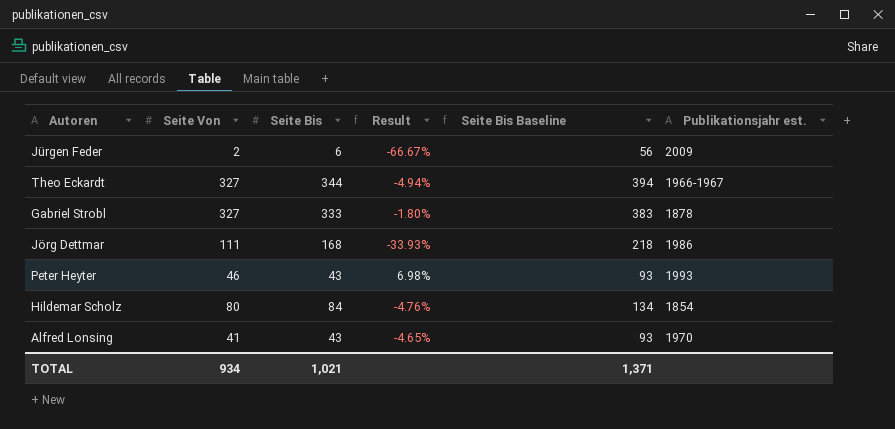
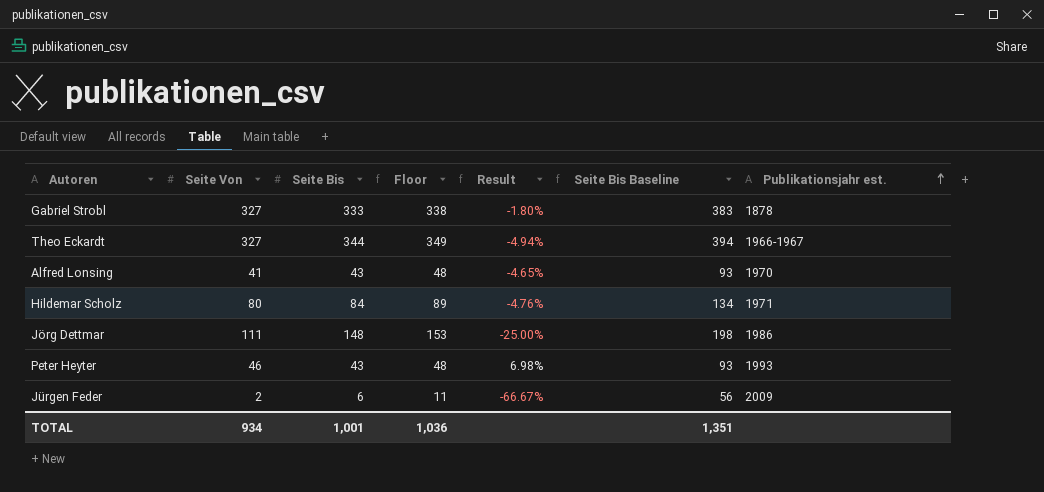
row order: none -> Publikationsjahr est. ascending
column Floor | formula: none -> [Seite Bis] + 5
Hildemar Scholz | Publikationsjahr est.: 1854 -> 1971
Jörg Dettmar | Seite Bis: 168 -> 148
Jörg Dettmar | Result: -33.93% -> -25.00%
Jörg Dettmar | Seite Bis Baseline: 218 -> 198
TOTAL | Seite Bis: 1,021 -> 1,001
TOTAL | Seite Bis Baseline: 1,371 -> 1,351

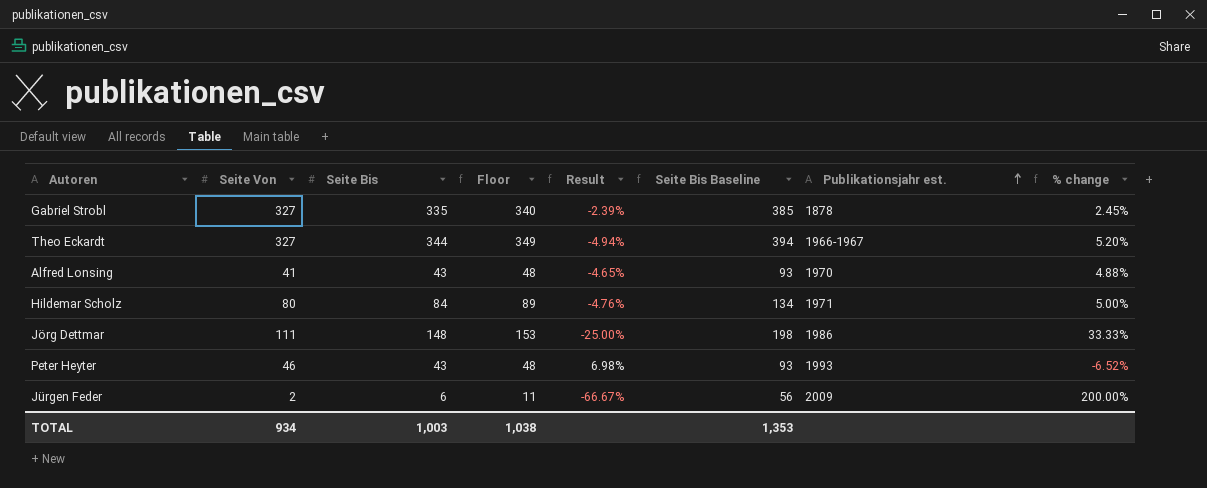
column % change | formula: none -> ([Seite Bis] - [Seite Von]) / [Seite Von]
Gabriel Strobl | Seite Bis: 333 -> 335
Gabriel Strobl | Floor: 338 -> 340
Gabriel Strobl | Result: -1.80% -> -2.39%
Gabriel Strobl | Seite Bis Baseline: 383 -> 385
TOTAL | Seite Bis: 1,001 -> 1,003
TOTAL | Floor: 1,036 -> 1,038
TOTAL | Seite Bis Baseline: 1,351 -> 1,353

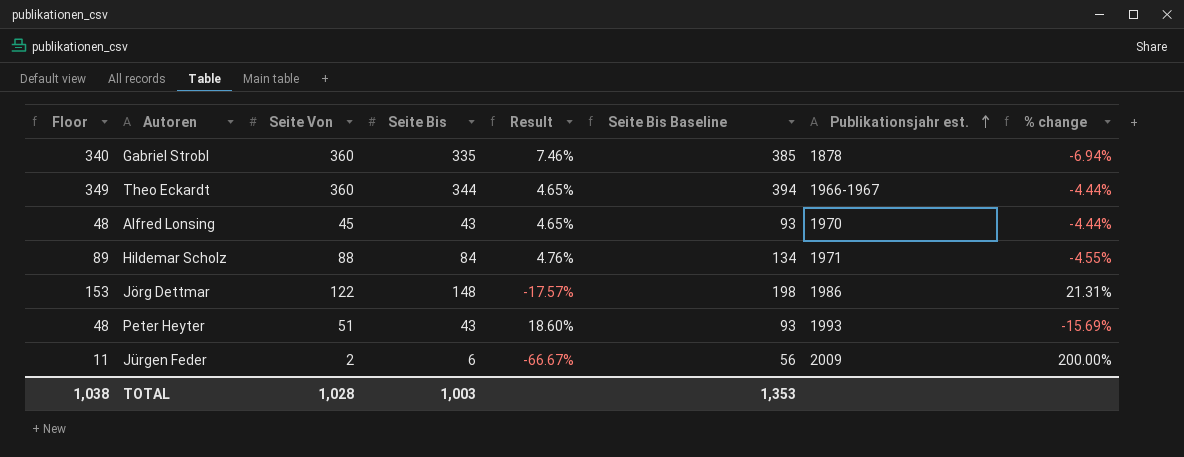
column Floor | position: 4 -> 1
Gabriel Strobl | Seite Von: 327 -> 360
Gabriel Strobl | Result: -2.39% -> 7.46%
Gabriel Strobl | % change: 2.45% -> -6.94%
Theo Eckardt | Seite Von: 327 -> 360
Theo Eckardt | Result: -4.94% -> 4.65%
Theo Eckardt | % change: 5.20% -> -4.44%
Alfred Lonsing | Seite Von: 41 -> 45
Alfred Lonsing | Result: -4.65% -> 4.65%
Alfred Lonsing | % change: 4.88% -> -4.44%
Hildemar Scholz | Seite Von: 80 -> 88
Hildemar Scholz | Result: -4.76% -> 4.76%
Hildemar Scholz | % change: 5.00% -> -4.55%
Jörg Dettmar | Seite Von: 111 -> 122
Jörg Dettmar | Result: -25.00% -> -17.57%
Jörg Dettmar | % change: 33.33% -> 21.31%
Peter Heyter | Seite Von: 46 -> 51
Peter Heyter | Result: 6.98% -> 18.60%
Peter Heyter | % change: -6.52% -> -15.69%
TOTAL | Seite Von: 934 -> 1,028

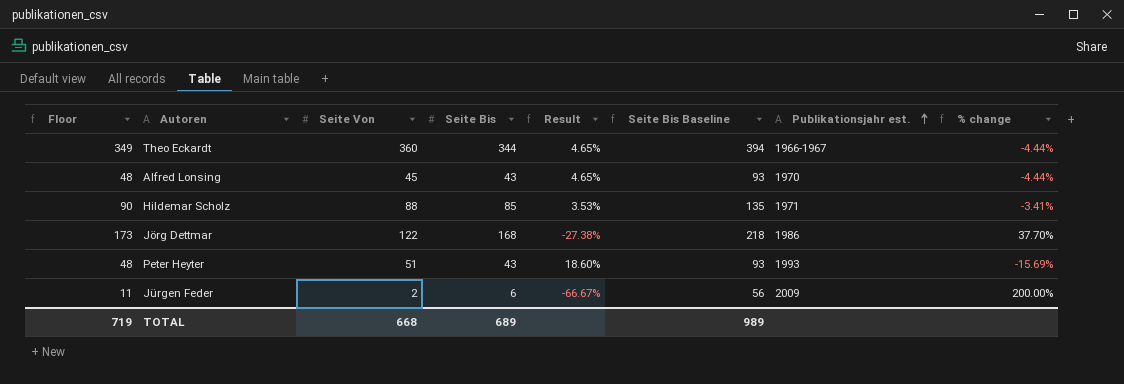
row Gabriel Strobl: 340 | 360 | 335 | 7.46% | 385 | 1878 | -6.94% -> none
Hildemar Scholz | Floor: 89 -> 90
Hildemar Scholz | Seite Bis: 84 -> 85
Hildemar Scholz | Result: 4.76% -> 3.53%
Hildemar Scholz | Seite Bis Baseline: 134 -> 135
Hildemar Scholz | % change: -4.55% -> -3.41%
Jörg Dettmar | Floor: 153 -> 173
Jörg Dettmar | Seite Bis: 148 -> 168
Jörg Dettmar | Result: -17.57% -> -27.38%
Jörg Dettmar | Seite Bis Baseline: 198 -> 218
Jörg Dettmar | % change: 21.31% -> 37.70%
TOTAL | Floor: 1,038 -> 719
TOTAL | Seite Von: 1,028 -> 668
TOTAL | Seite Bis: 1,003 -> 689
TOTAL | Seite Bis Baseline: 1,353 -> 989

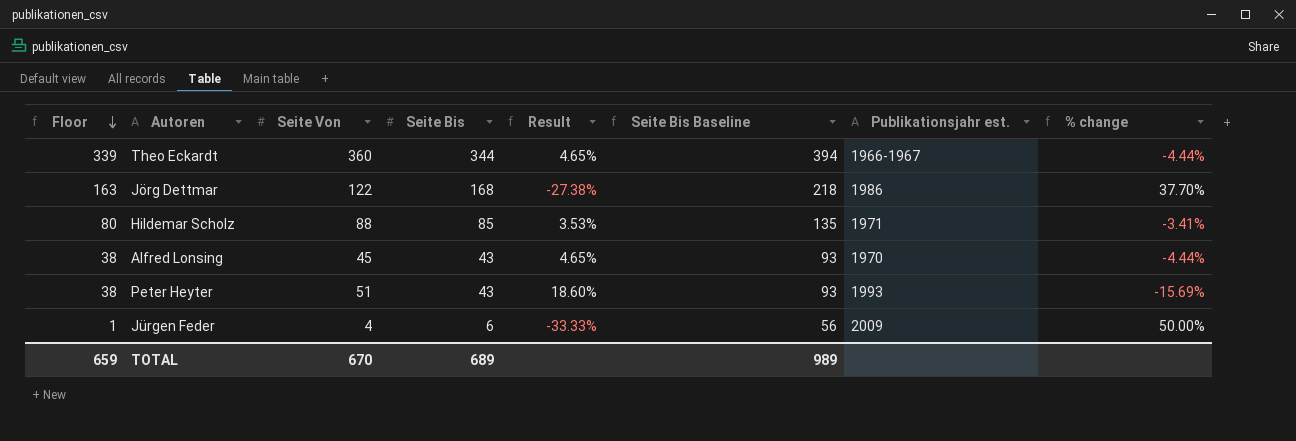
row order: Publikationsjahr est. ascending -> Floor descending
column Floor | formula: [Seite Bis] + 5 -> [Seite Bis] - 5
Jürgen Feder | Seite Von: 2 -> 4
Jürgen Feder | Result: -66.67% -> -33.33%
Jürgen Feder | % change: 200.00% -> 50.00%
TOTAL | Floor: 719 -> 659
TOTAL | Seite Von: 668 -> 670

